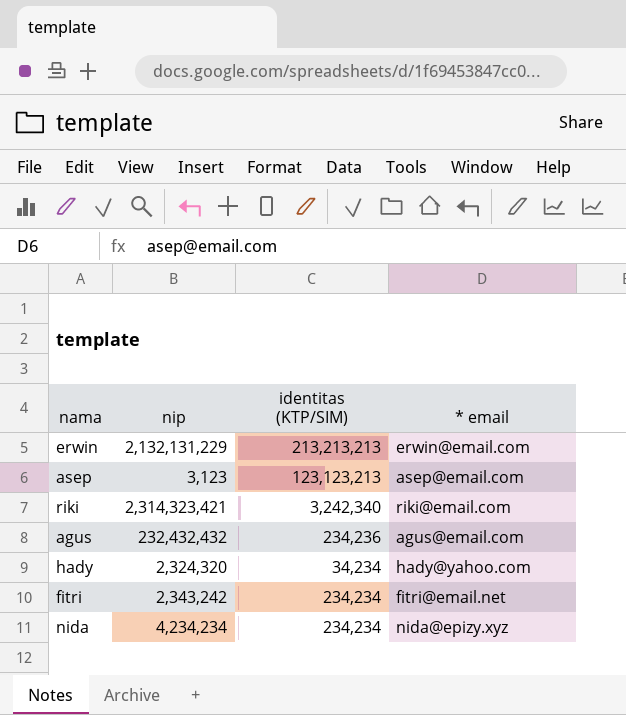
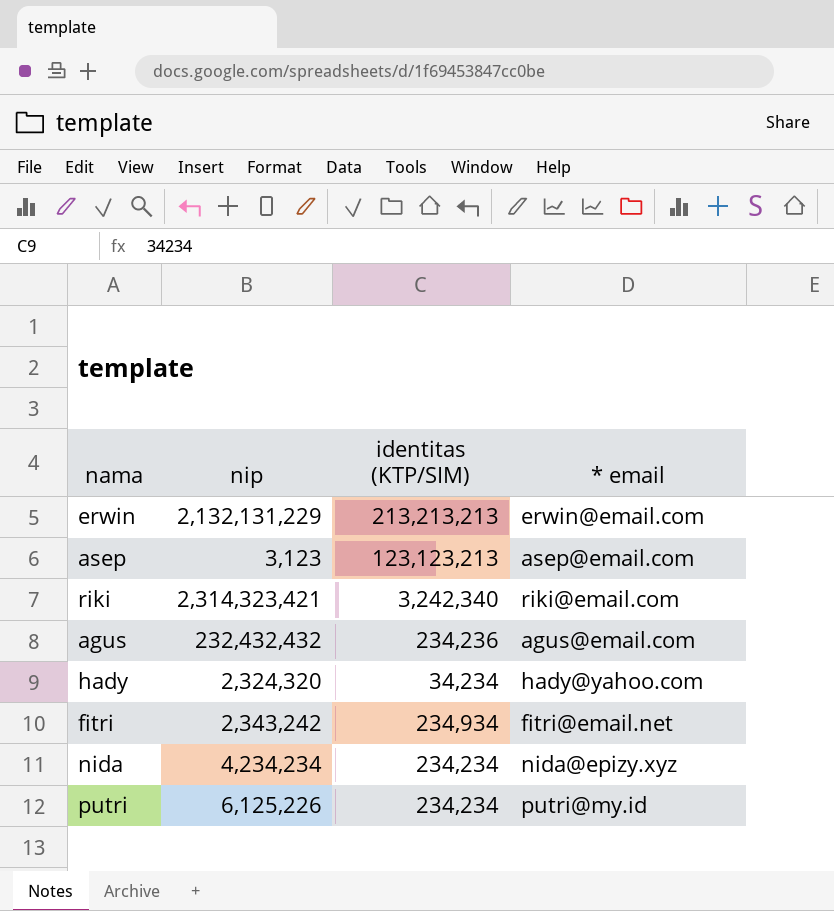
fitri | identitas (KTP/SIM): 234,234 -> 234,934
row putri: none -> 6,125,226 | 234,234 | putri@my.id

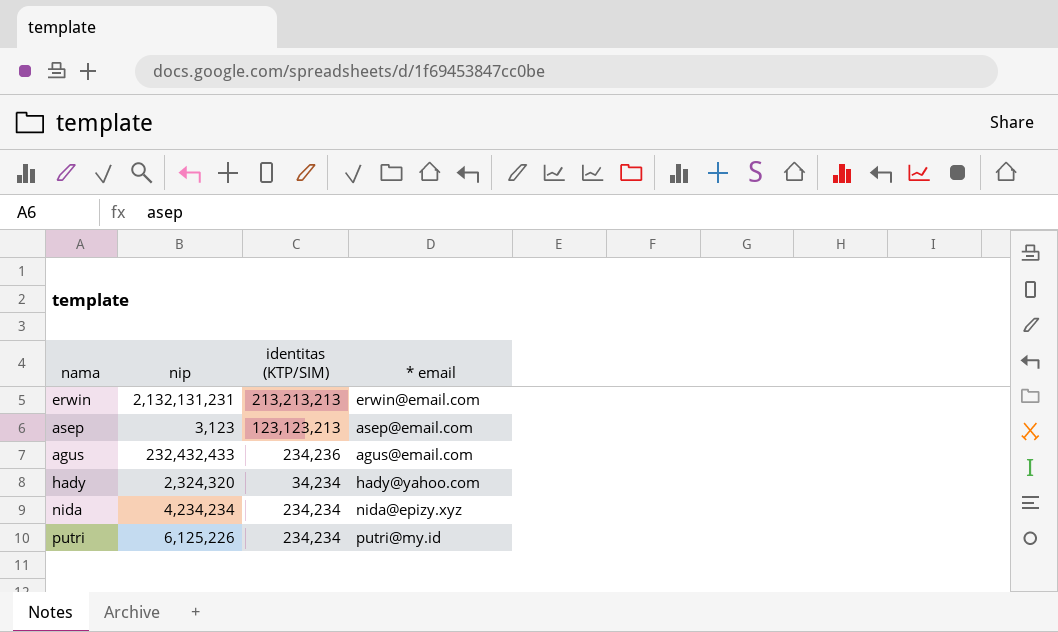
row riki: 2,314,323,421 | 3,242,340 | riki@email.com -> none
row fitri: 2,343,242 | 234,934 | fitri@email.net -> none
erwin | nip: 2,132,131,229 -> 2,132,131,231
agus | nip: 232,432,432 -> 232,432,433

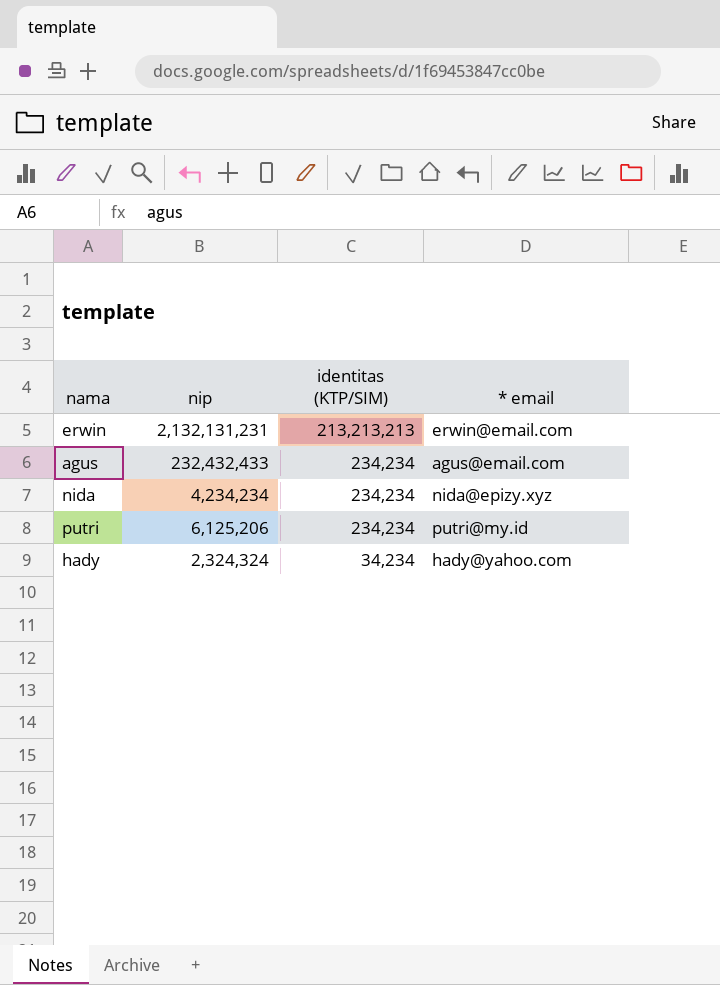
row order: none -> identitas (KTP/SIM) descending
row asep: 3,123 | 123,123,213 | asep@email.com -> none
agus | identitas (KTP/SIM): 234,236 -> 234,234
putri | nip: 6,125,226 -> 6,125,206
hady | nip: 2,324,320 -> 2,324,324

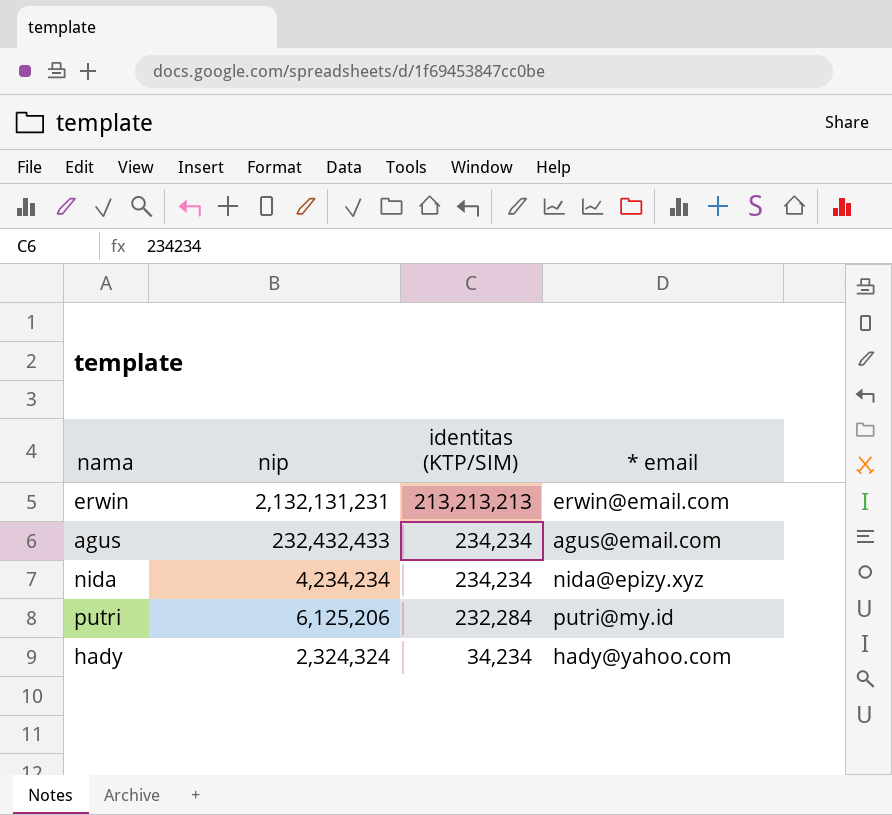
putri | identitas (KTP/SIM): 234,234 -> 232,284

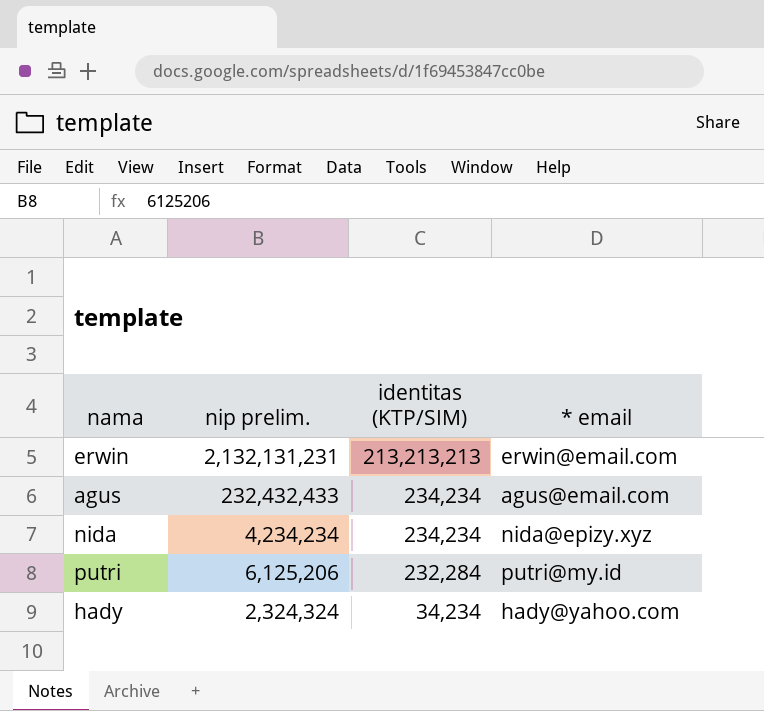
column name: nip -> nip prelim.

